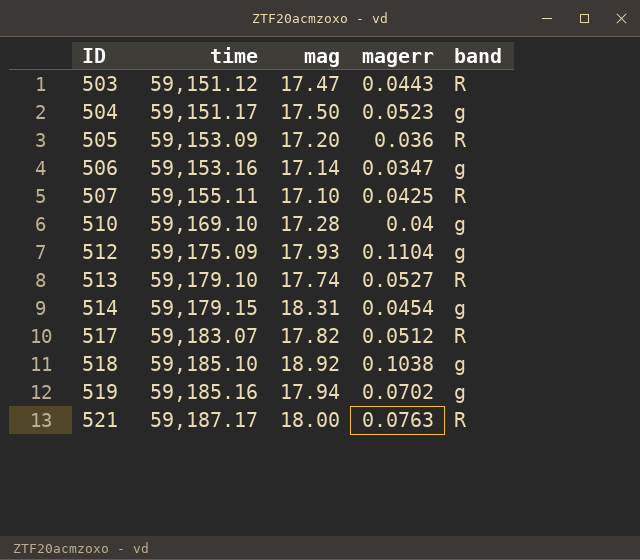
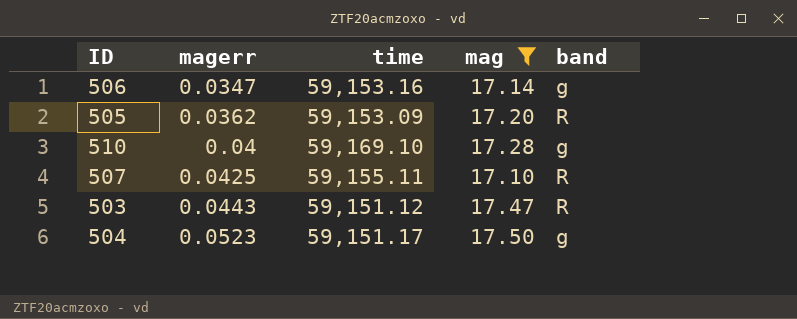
filter: none -> mag <= 17.50
row order: ID ascending -> magerr ascending
column magerr | position: 4 -> 2
505 | magerr: 0.036 -> 0.0362

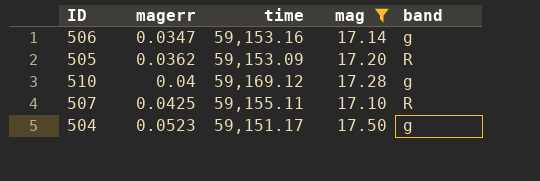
row 503: 0.0443 | 59,151.12 | 17.47 | R -> none
510 | time: 59,169.10 -> 59,169.12

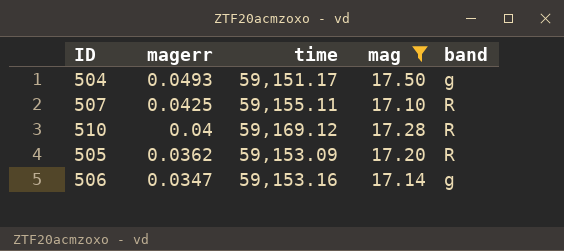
row order: magerr ascending -> magerr descending
504 | magerr: 0.0523 -> 0.0493
510 | band: g -> R

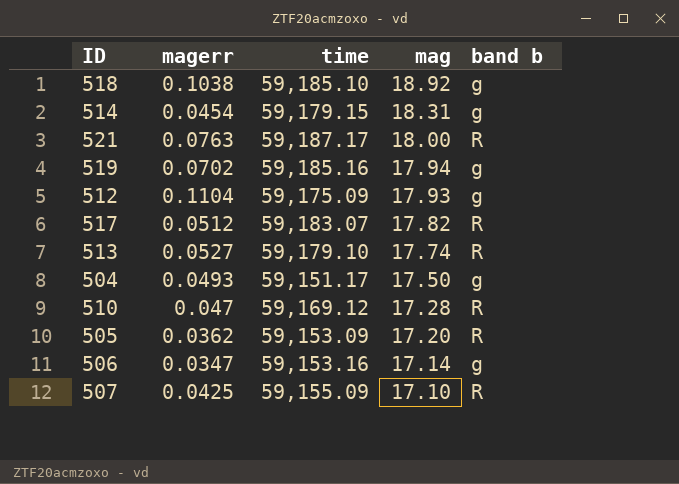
filter: mag <= 17.50 -> none
row order: magerr descending -> mag descending
column name: band -> band b
510 | magerr: 0.04 -> 0.047
507 | time: 59,155.11 -> 59,155.09

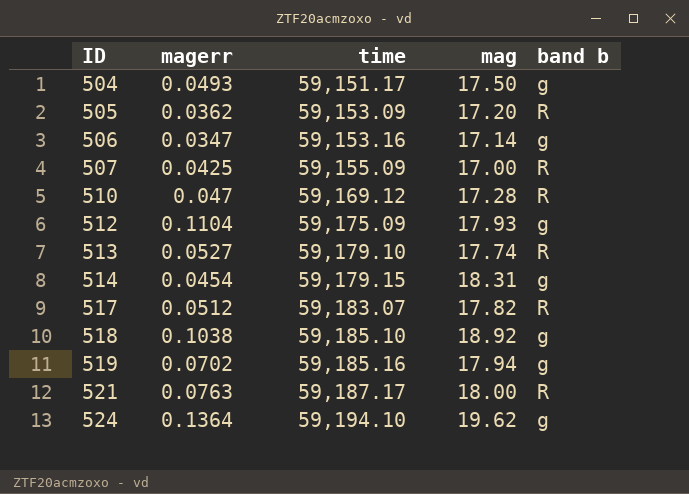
row order: mag descending -> ID ascending
507 | mag: 17.10 -> 17.00
row 524: none -> 0.1364 | 59,194.10 | 19.62 | g

